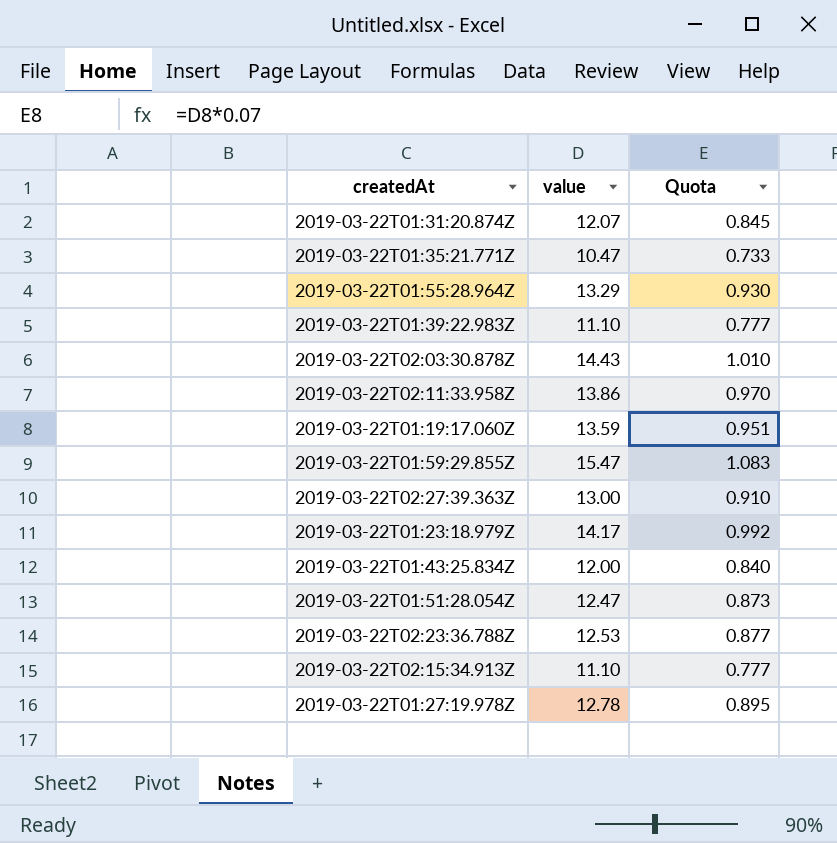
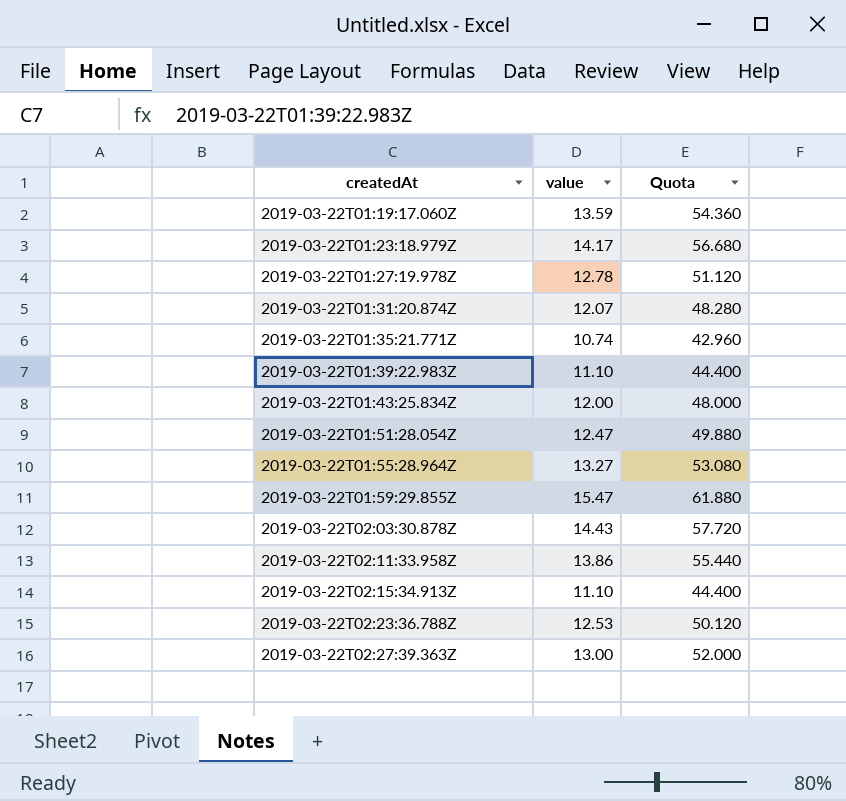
row order: none -> createdAt ascending
column Quota | formula: [value] * 0.07 -> [value] * 4
2019-03-22T01:35:21.771Z | value: 10.47 -> 10.74
2019-03-22T01:55:28.964Z | value: 13.29 -> 13.27

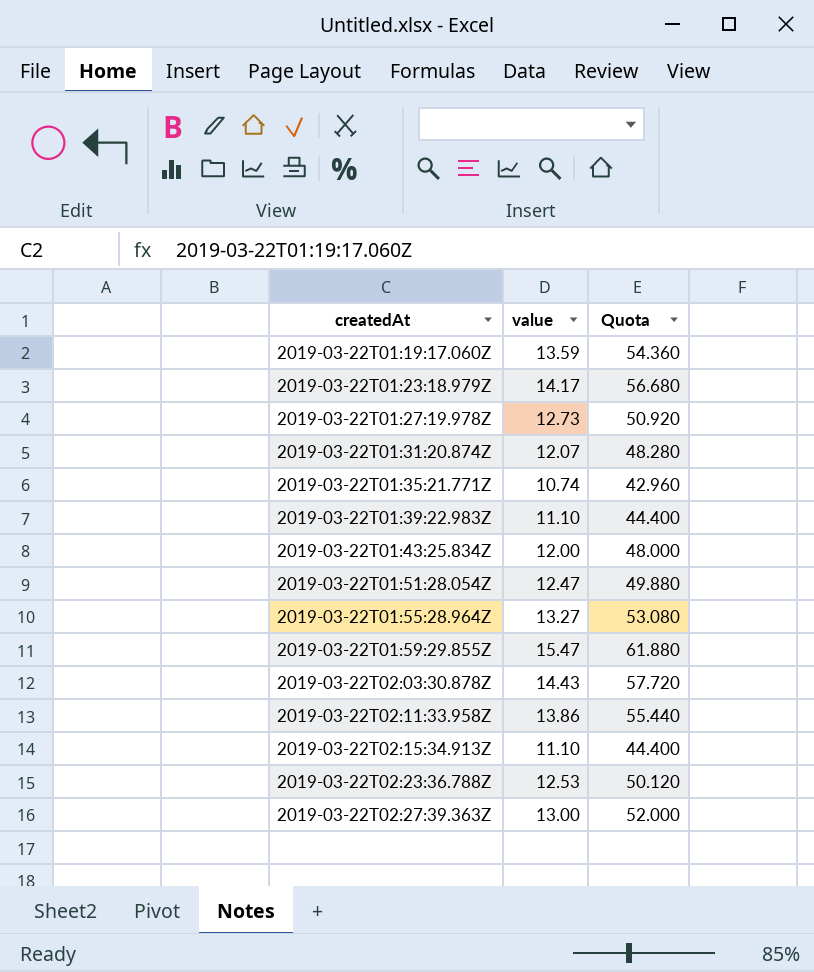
2019-03-22T01:27:19.978Z | value: 12.78 -> 12.73
2019-03-22T01:27:19.978Z | Quota: 51.120 -> 50.920

